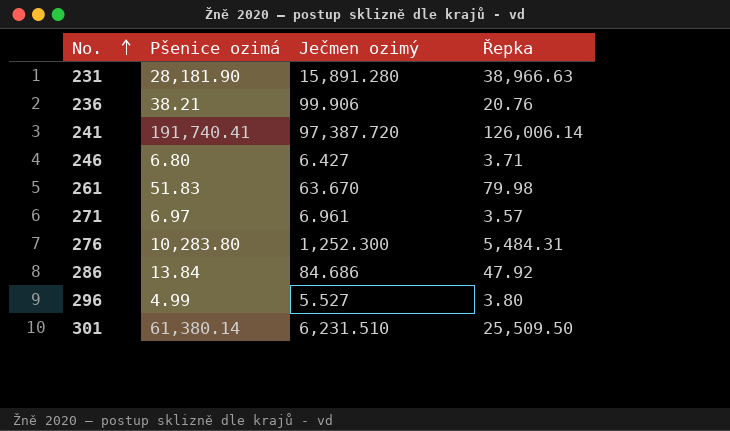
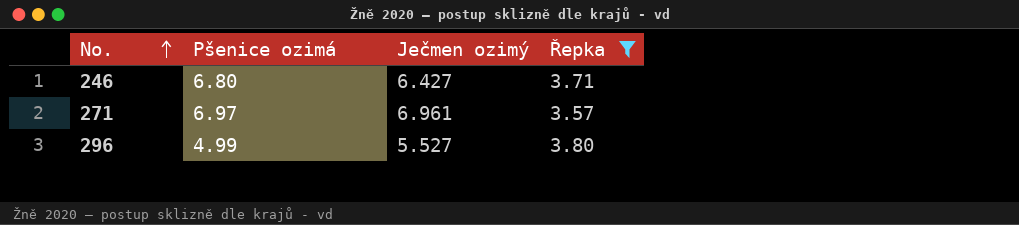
filter: none -> Řepka <= 3.80

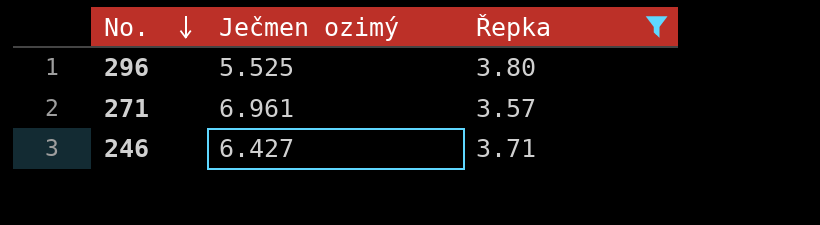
row order: No. ascending -> No. descending
column Pšenice ozimá | position: 2 -> none
296 | Ječmen ozimý: 5.527 -> 5.525

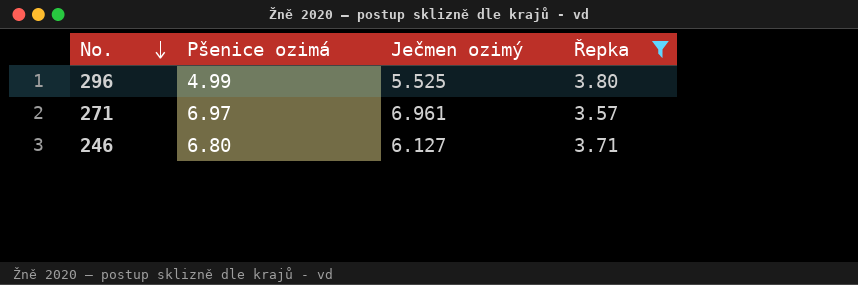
column Pšenice ozimá | position: none -> 2
246 | Ječmen ozimý: 6.427 -> 6.127

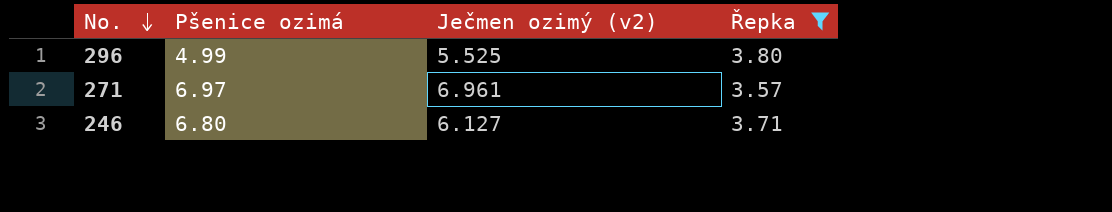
column name: Ječmen ozimý -> Ječmen ozimý (v2)

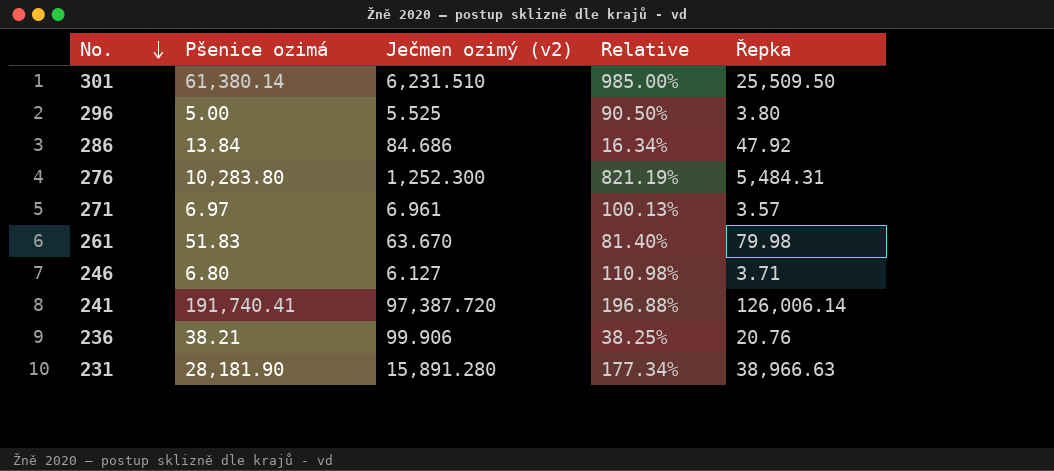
filter: Řepka <= 3.80 -> none
column Relative | formula: none -> [Pšenice ozimá] / [Ječmen ozimý (v2)]
296 | Pšenice ozimá: 4.99 -> 5.00

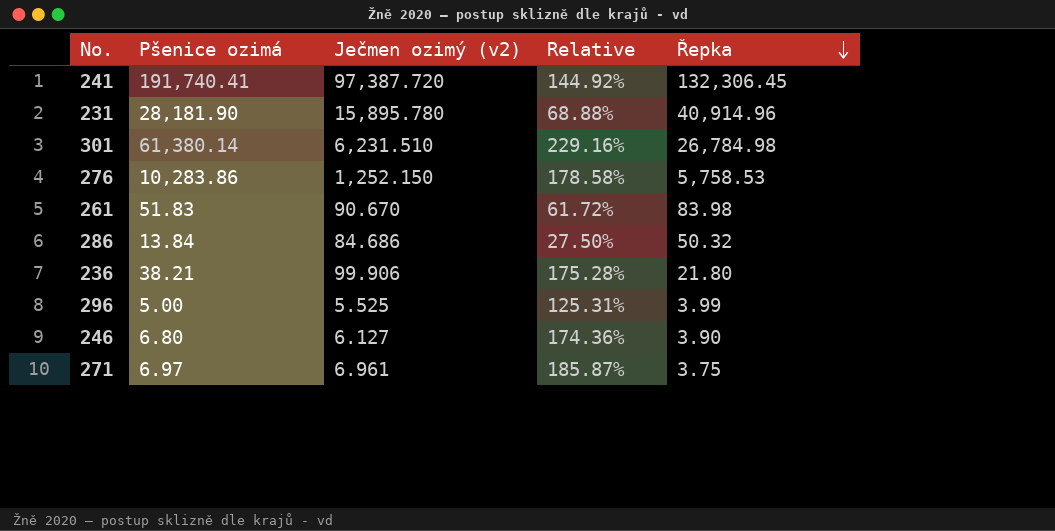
row order: No. descending -> Řepka descending
column Relative | formula: [Pšenice ozimá] / [Ječmen ozimý (v2)] -> [Pšenice ozimá] / [Řepka]
241 | Řepka: 126,006.14 -> 132,306.45
231 | Ječmen ozimý (v2): 15,891.280 -> 15,895.780
231 | Řepka: 38,966.63 -> 40,914.96
301 | Řepka: 25,509.50 -> 26,784.98
276 | Pšenice ozimá: 10,283.80 -> 10,283.86
276 | Ječmen ozimý (v2): 1,252.300 -> 1,252.150
276 | Řepka: 5,484.31 -> 5,758.53
261 | Ječmen ozimý (v2): 63.670 -> 90.670
261 | Řepka: 79.98 -> 83.98
286 | Řepka: 47.92 -> 50.32
236 | Řepka: 20.76 -> 21.80
296 | Řepka: 3.80 -> 3.99
246 | Řepka: 3.71 -> 3.90
271 | Řepka: 3.57 -> 3.75

